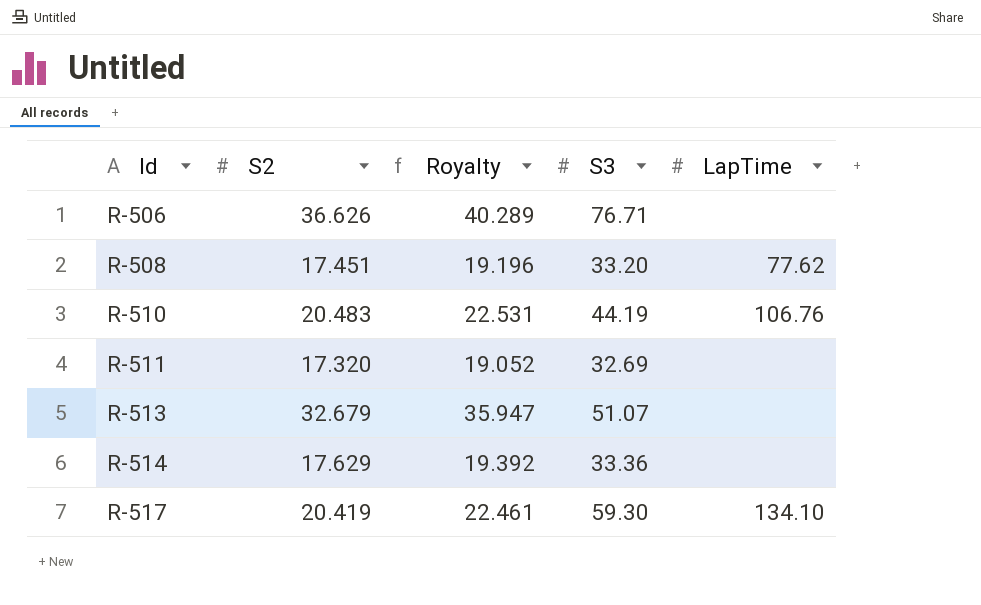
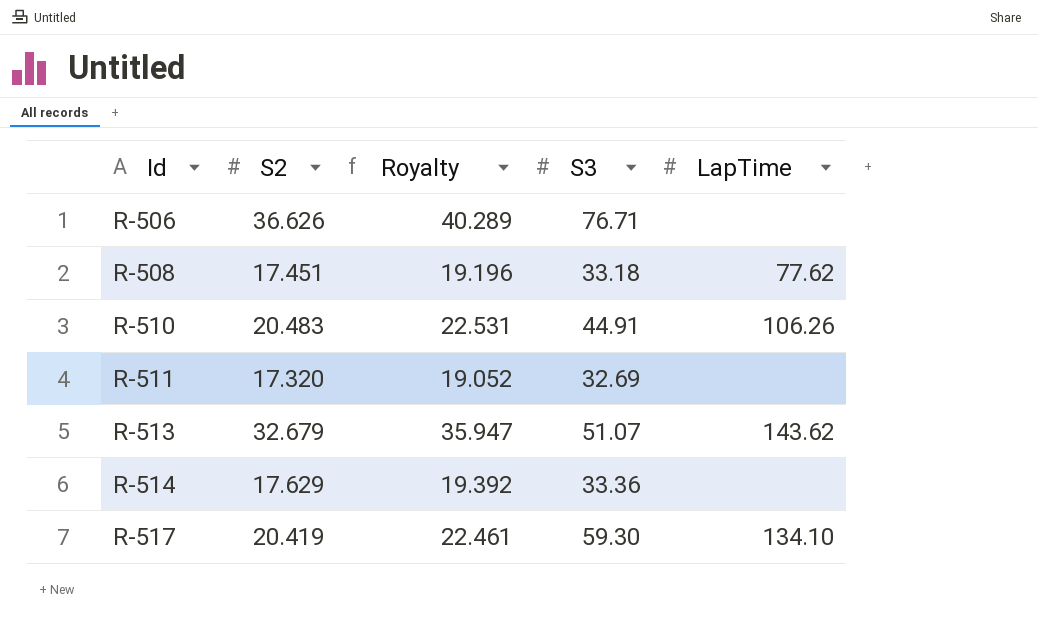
R-508 | S3: 33.20 -> 33.18
R-510 | S3: 44.19 -> 44.91
R-510 | LapTime: 106.76 -> 106.26
R-513 | LapTime: none -> 143.62

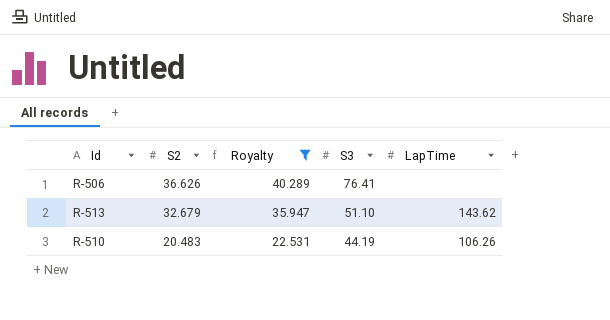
filter: none -> Royalty >= 22.531
row order: Id ascending -> S2 descending
R-506 | S3: 76.71 -> 76.41
R-513 | S3: 51.07 -> 51.10
R-510 | S3: 44.91 -> 44.19

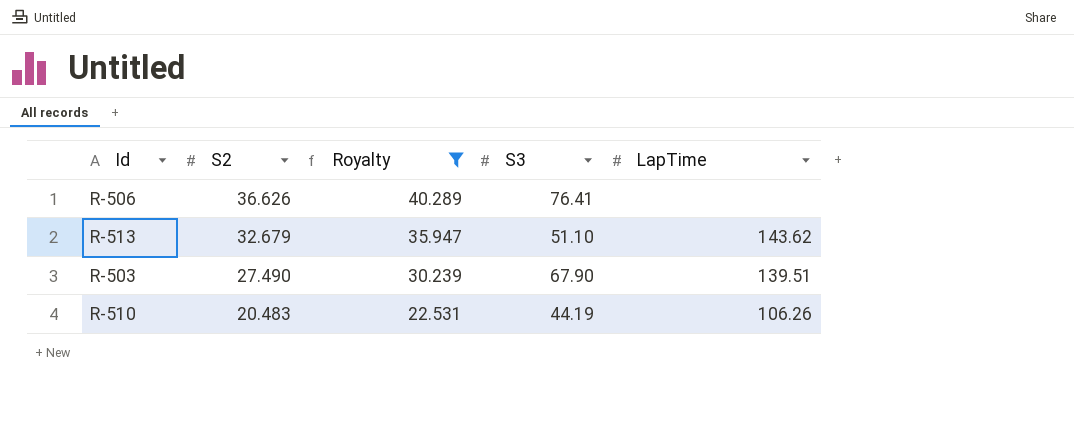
row R-503: none -> 27.490 | 30.239 | 67.90 | 139.51

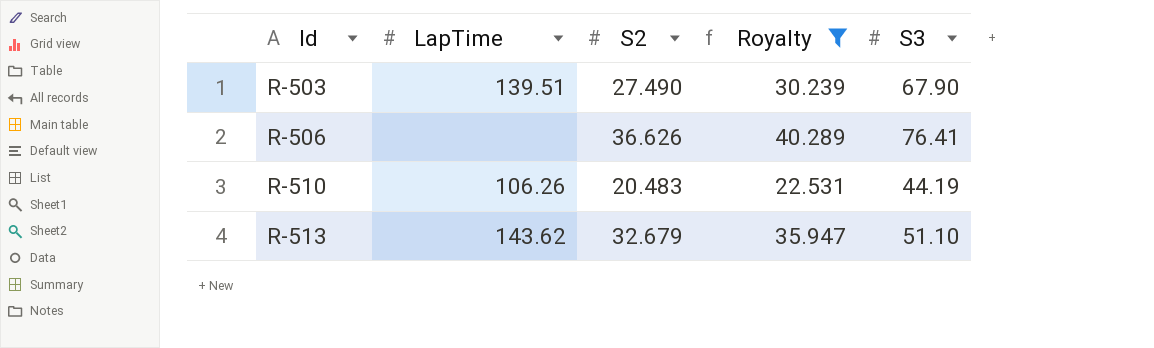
row order: S2 descending -> Id ascending
column LapTime | position: 5 -> 2

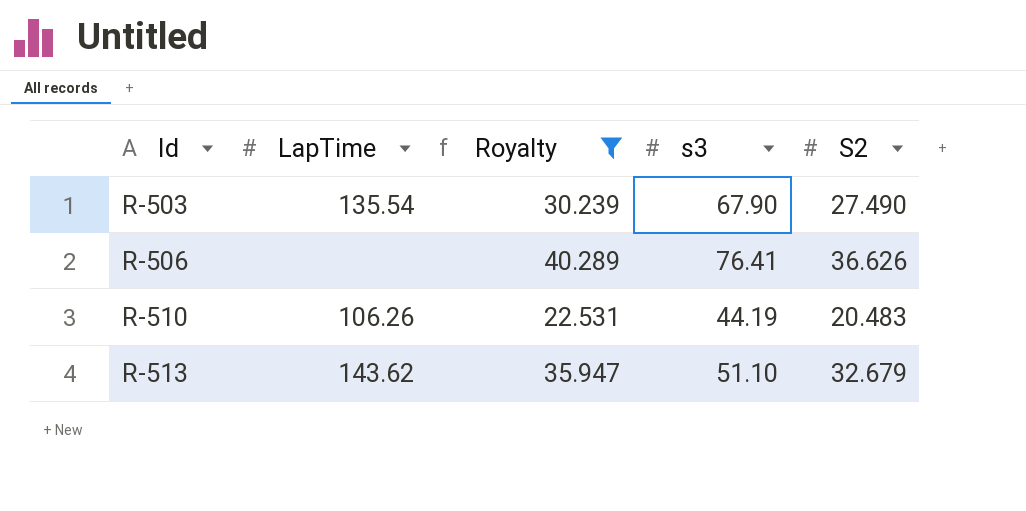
column name: S3 -> s3
column S2 | position: 3 -> 5
R-503 | LapTime: 139.51 -> 135.54

